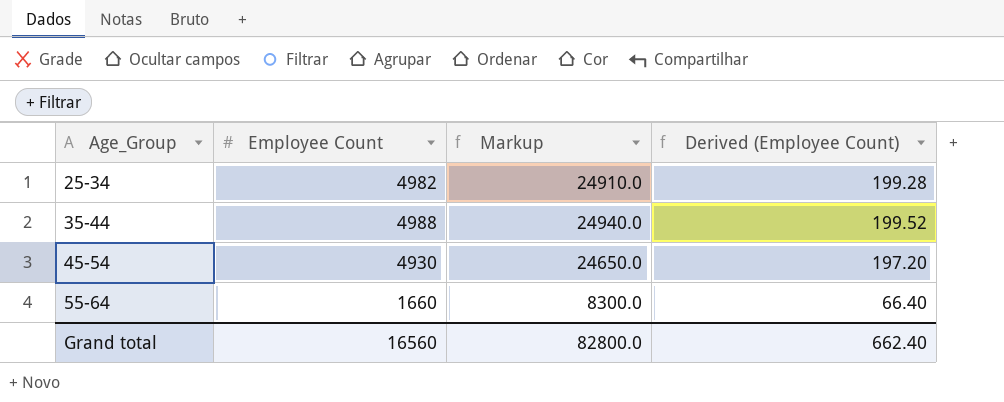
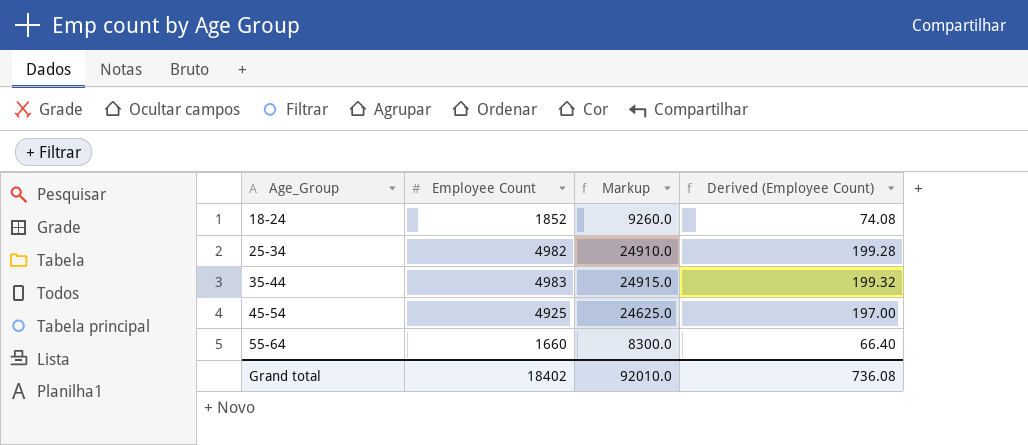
row 18-24: none -> 1852 | 9260.0 | 74.08
35-44 | Employee Count: 4988 -> 4983
35-44 | Markup: 24940.0 -> 24915.0
35-44 | Derived (Employee Count): 199.52 -> 199.32
45-54 | Employee Count: 4930 -> 4925
45-54 | Markup: 24650.0 -> 24625.0
45-54 | Derived (Employee Count): 197.20 -> 197.00
Grand total | Employee Count: 16560 -> 18402
Grand total | Markup: 82800.0 -> 92010.0
Grand total | Derived (Employee Count): 662.40 -> 736.08

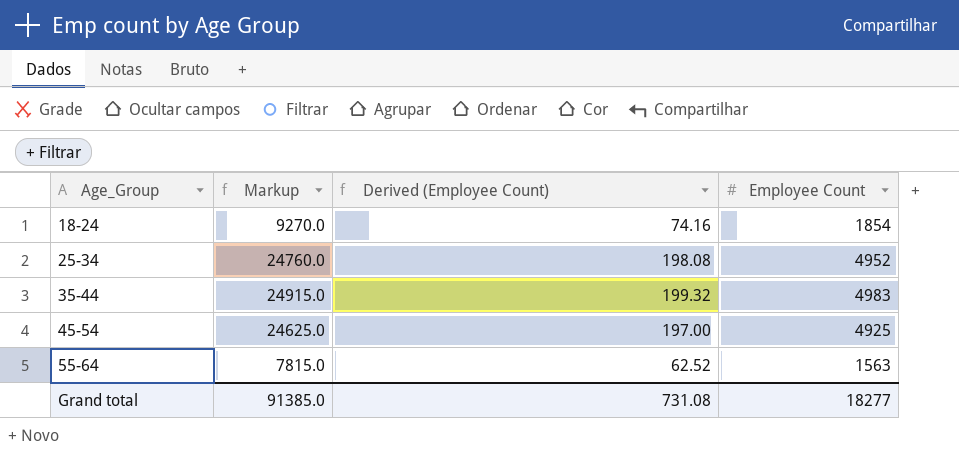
column Employee Count | position: 2 -> 4
18-24 | Markup: 9260.0 -> 9270.0
18-24 | Derived (Employee Count): 74.08 -> 74.16
18-24 | Employee Count: 1852 -> 1854
25-34 | Markup: 24910.0 -> 24760.0
25-34 | Derived (Employee Count): 199.28 -> 198.08
25-34 | Employee Count: 4982 -> 4952
55-64 | Markup: 8300.0 -> 7815.0
55-64 | Derived (Employee Count): 66.40 -> 62.52
55-64 | Employee Count: 1660 -> 1563
Grand total | Markup: 92010.0 -> 91385.0
Grand total | Derived (Employee Count): 736.08 -> 731.08
Grand total | Employee Count: 18402 -> 18277

